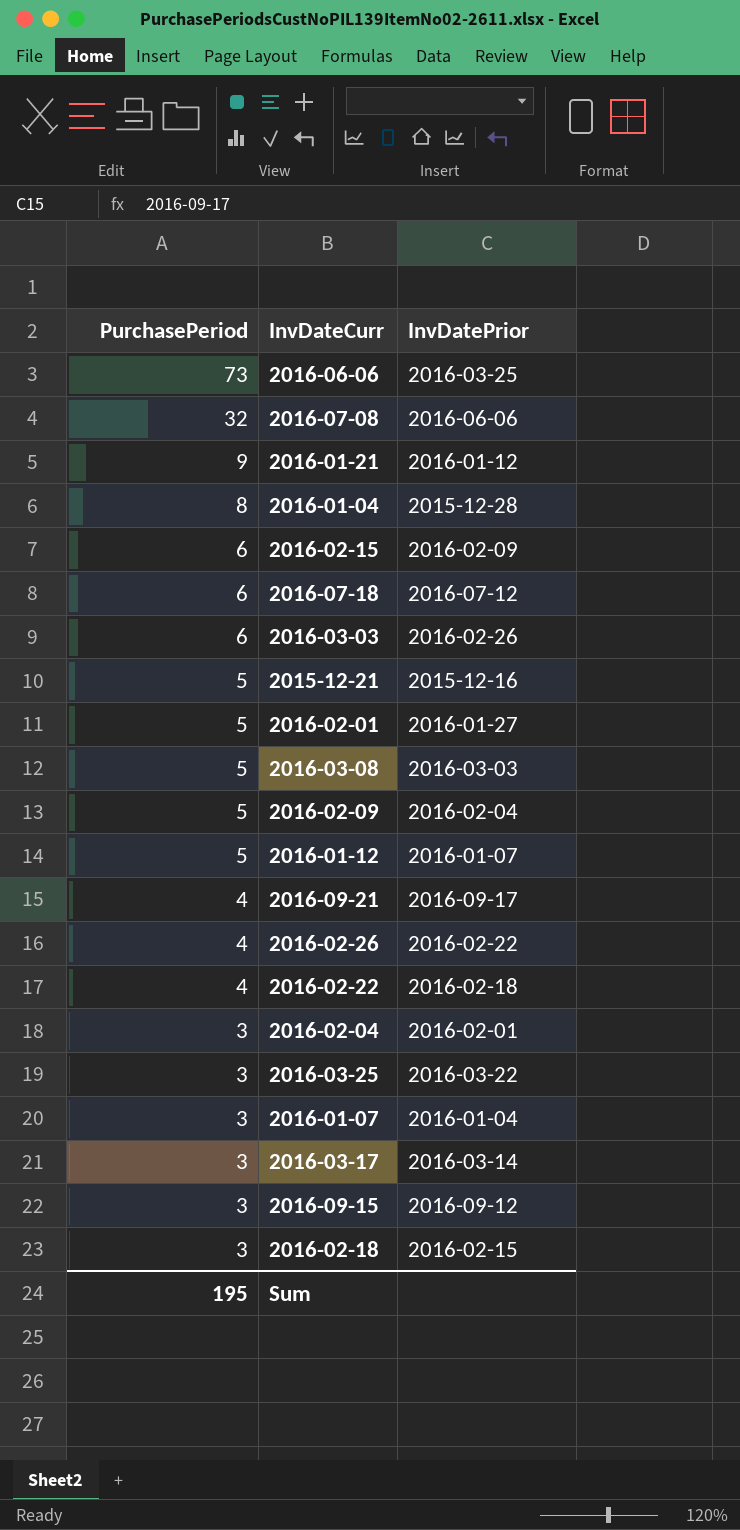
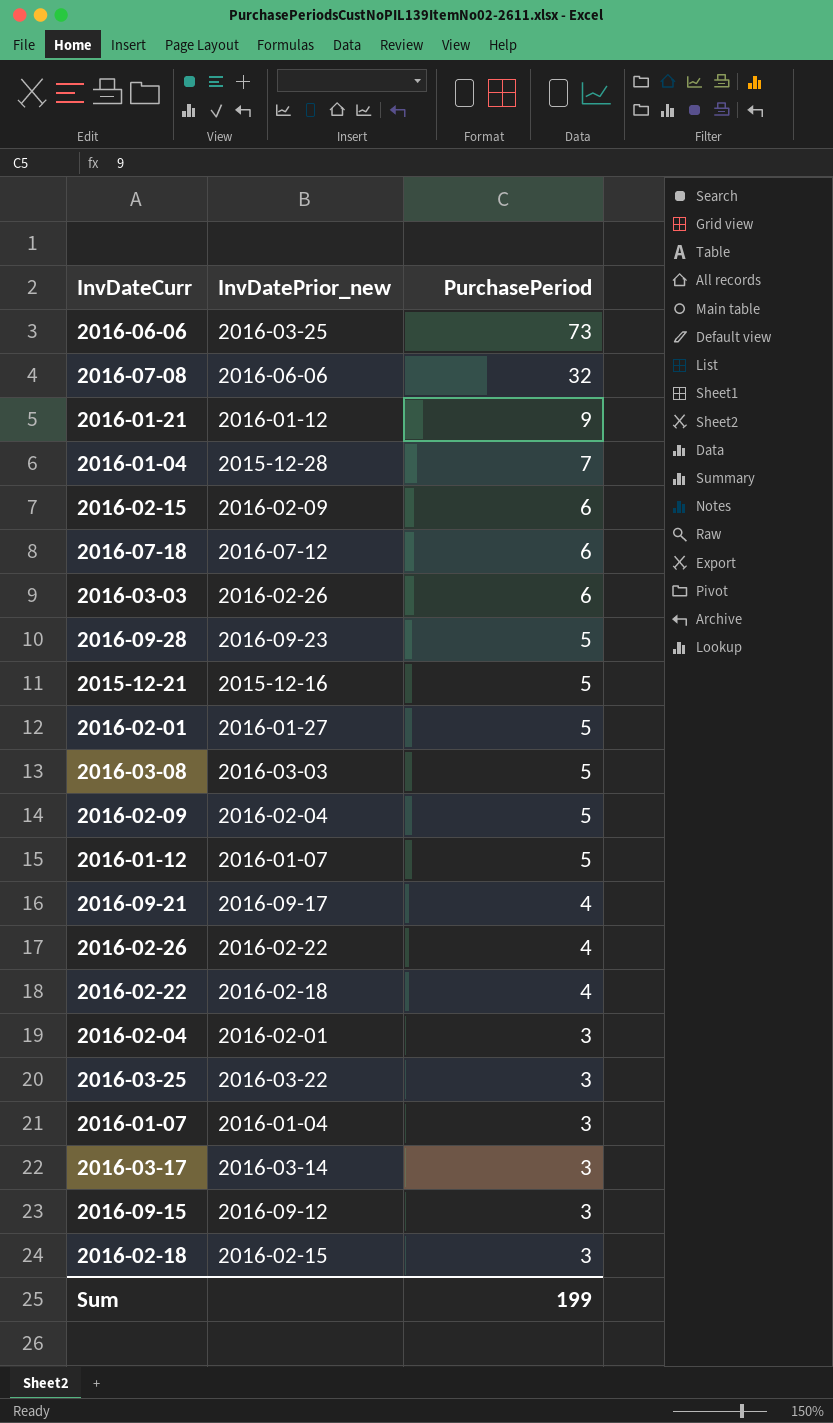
column name: InvDatePrior -> InvDatePrior_new
column PurchasePeriod | position: 1 -> 3
2016-01-04 | PurchasePeriod: 8 -> 7
row 2016-09-28: none -> 2016-09-23 | 5
Sum | PurchasePeriod: 195 -> 199

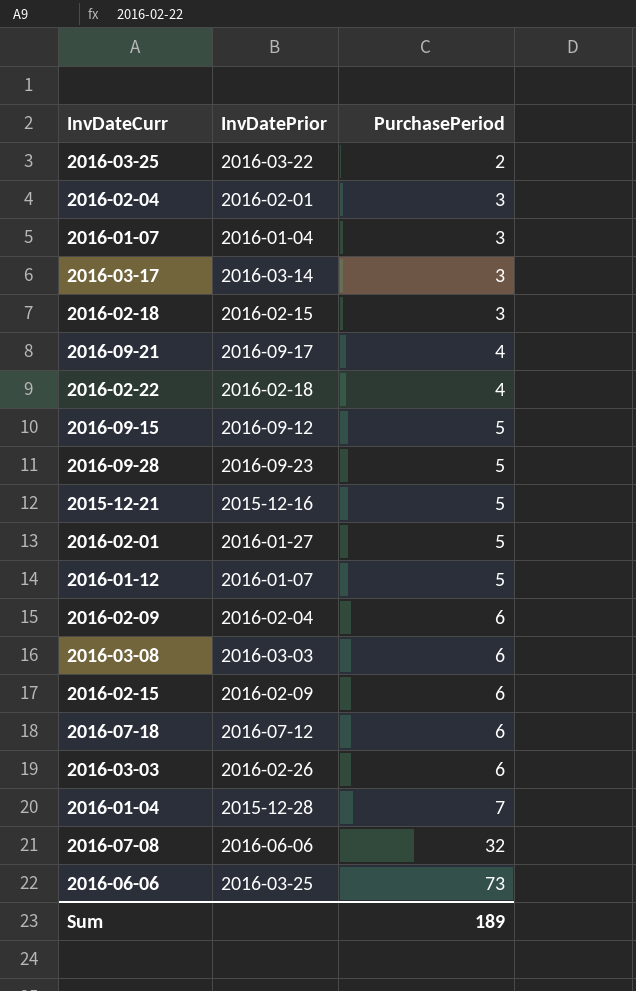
row order: PurchasePeriod descending -> PurchasePeriod ascending
column name: InvDatePrior_new -> InvDatePrior
row 2016-01-21: 2016-01-12 | 9 -> none
row 2016-02-26: 2016-02-22 | 4 -> none
2016-03-25 | PurchasePeriod: 3 -> 2
2016-09-15 | PurchasePeriod: 3 -> 5
2016-02-09 | PurchasePeriod: 5 -> 6
2016-03-08 | PurchasePeriod: 5 -> 6
Sum | PurchasePeriod: 199 -> 189

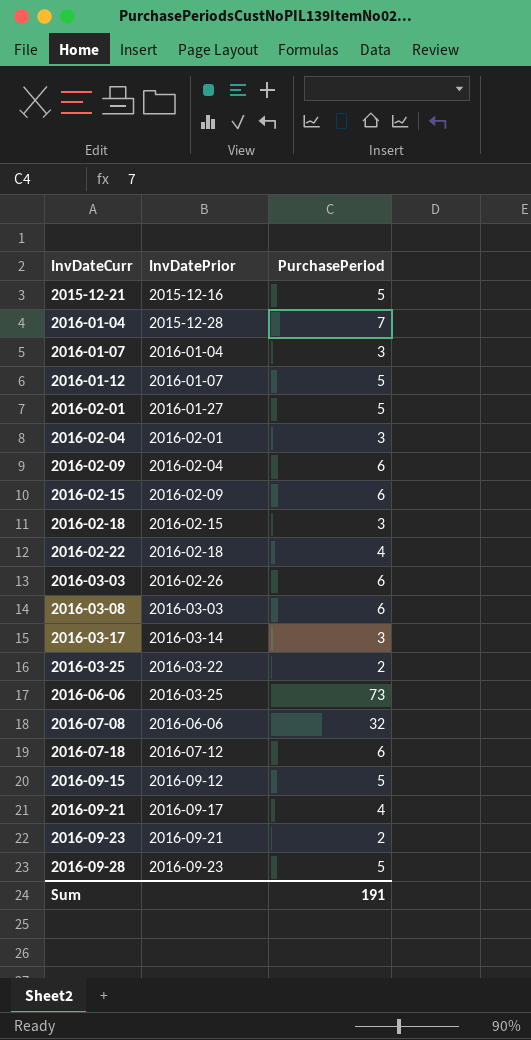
row order: PurchasePeriod ascending -> InvDateCurr ascending
row 2016-09-23: none -> 2016-09-21 | 2
Sum | PurchasePeriod: 189 -> 191

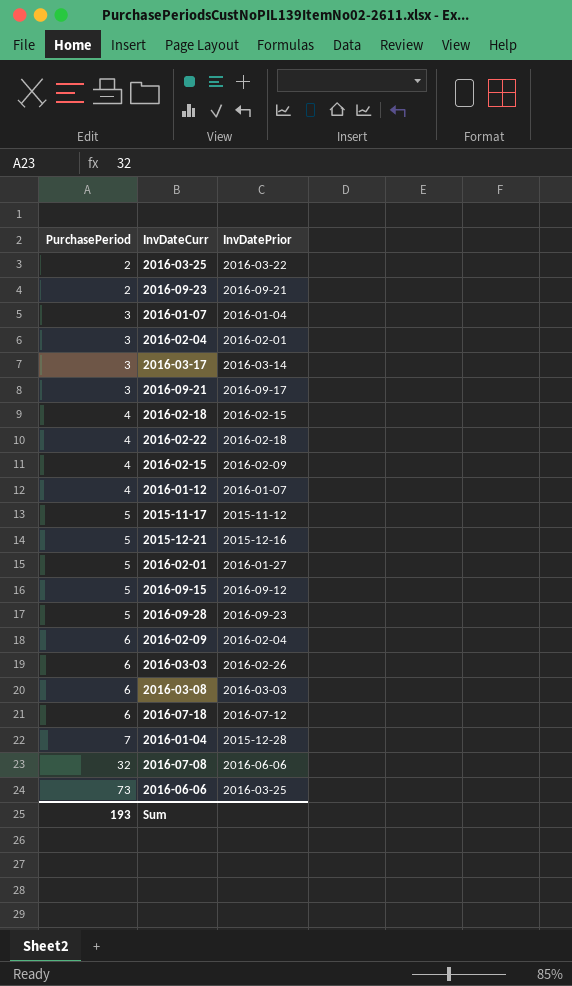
row order: InvDateCurr ascending -> PurchasePeriod ascending
column PurchasePeriod | position: 3 -> 1
2016-09-21 | PurchasePeriod: 4 -> 3
2016-02-18 | PurchasePeriod: 3 -> 4
2016-02-15 | PurchasePeriod: 6 -> 4
2016-01-12 | PurchasePeriod: 5 -> 4
row 2015-11-17: none -> 5 | 2015-11-12
Sum | PurchasePeriod: 191 -> 193

